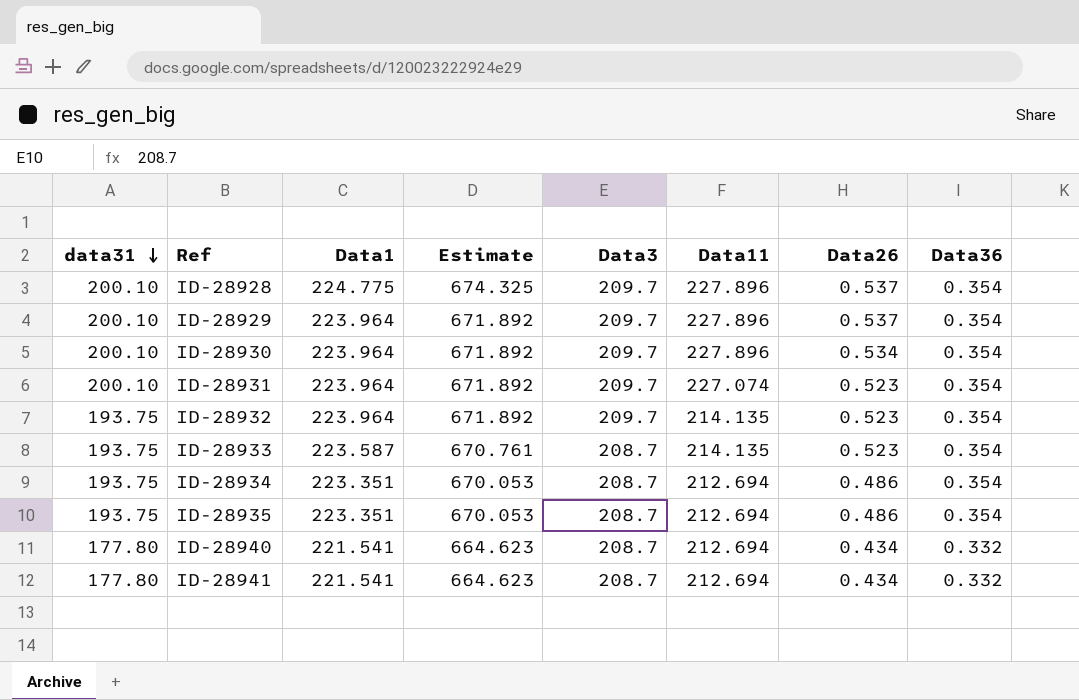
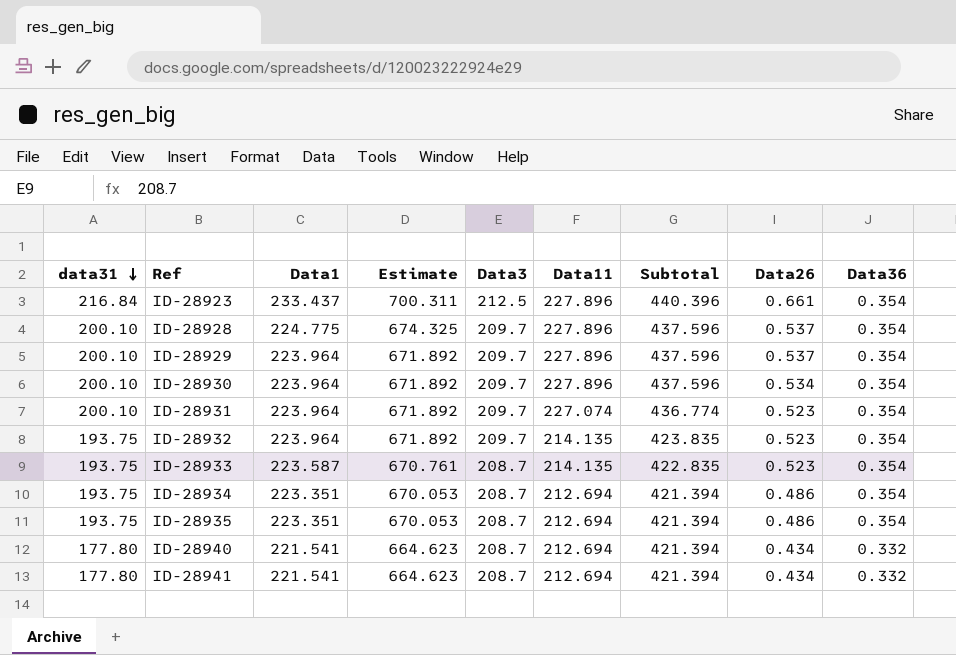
column Subtotal | formula: none -> [Data3] + [Data11]
row ID-28923: none -> 216.84 | 233.437 | 700.311 | 212.5 | 227.896 | 440.396 | 0.661 | 0.354

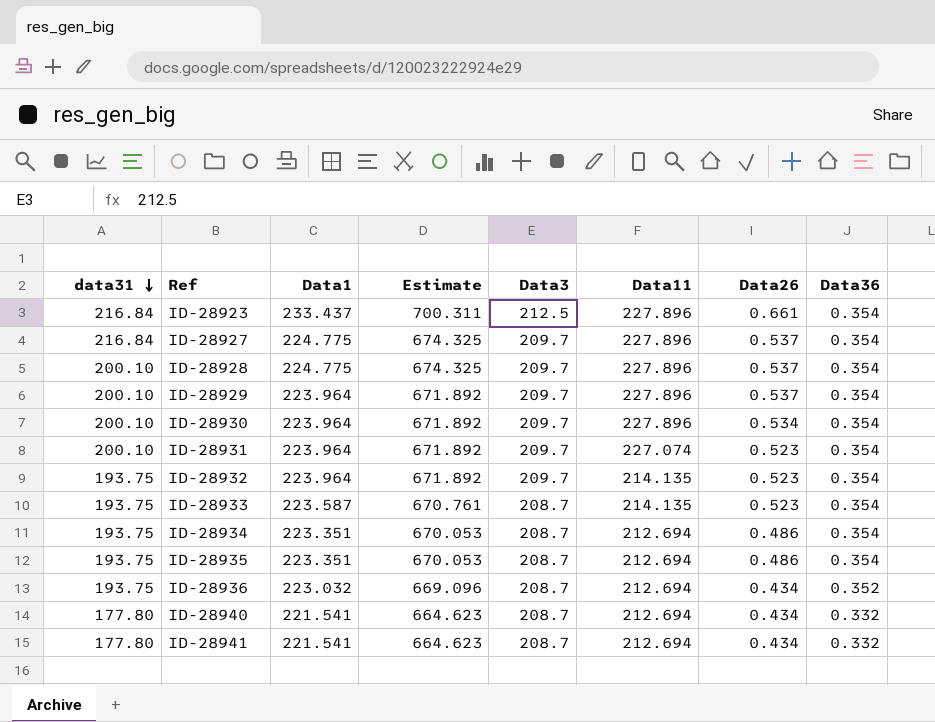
column Subtotal | formula: [Data3] + [Data11] -> none
row ID-28927: none -> 216.84 | 224.775 | 674.325 | 209.7 | 227.896 | 0.537 | 0.354
row ID-28936: none -> 193.75 | 223.032 | 669.096 | 208.7 | 212.694 | 0.434 | 0.352

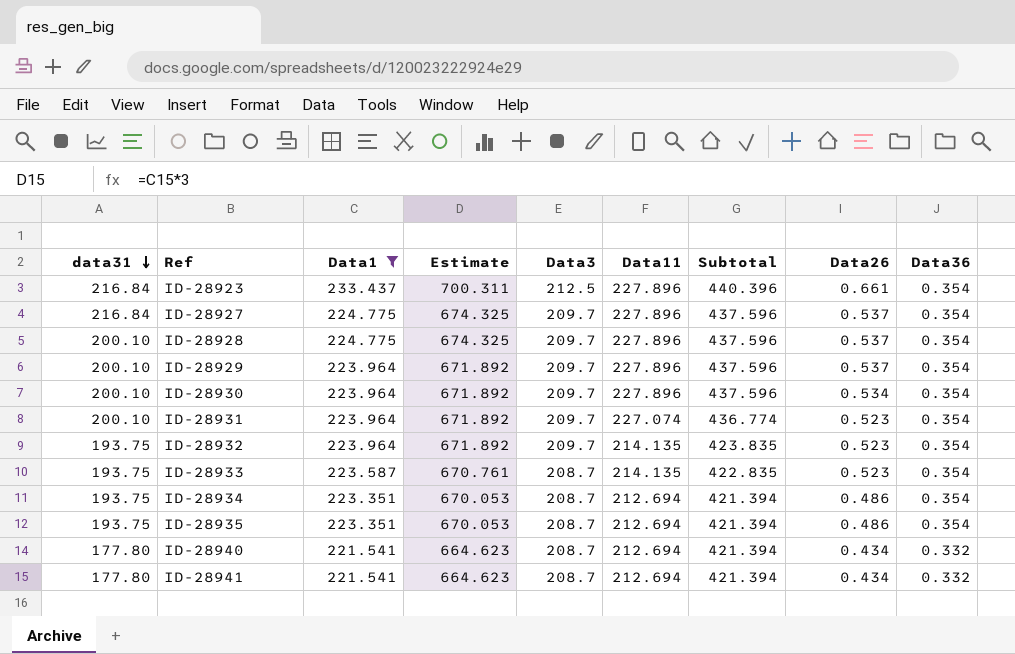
filter: none -> Data1 != 223.032
column Subtotal | formula: none -> [Data3] + [Data11]

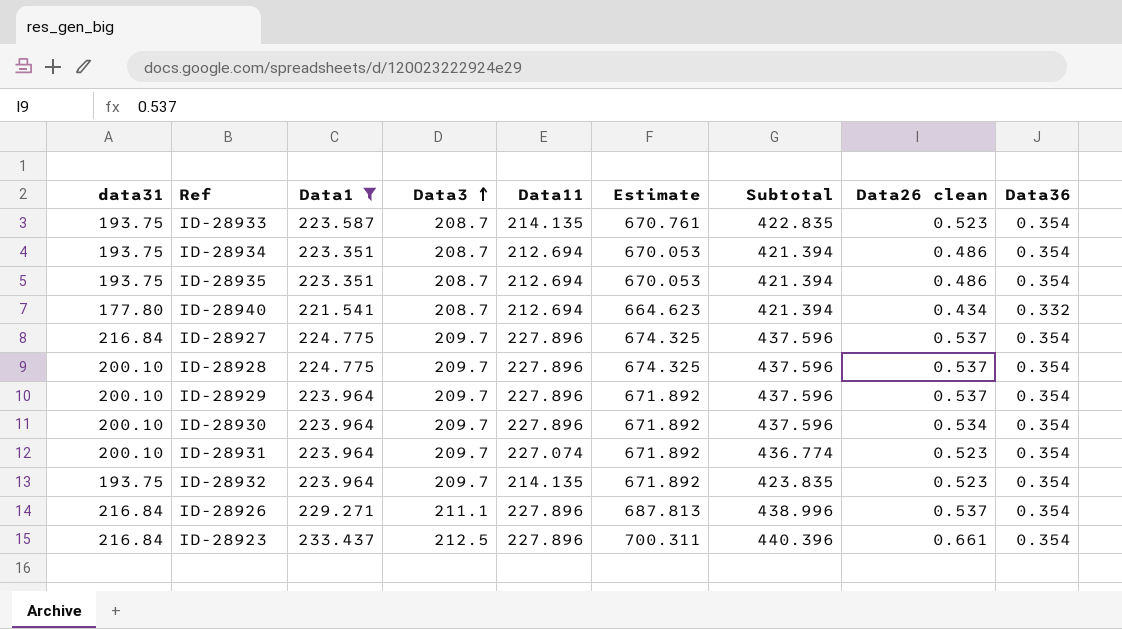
row order: data31 descending -> Data3 ascending
column Estimate | position: 4 -> 6
column name: Data26 -> Data26 clean
row ID-28941: 177.80 | 221.541 | 664.623 | 208.7 | 212.694 | 421.394 | 0.434 | 0.332 -> none
row ID-28926: none -> 216.84 | 229.271 | 211.1 | 227.896 | 687.813 | 438.996 | 0.537 | 0.354

